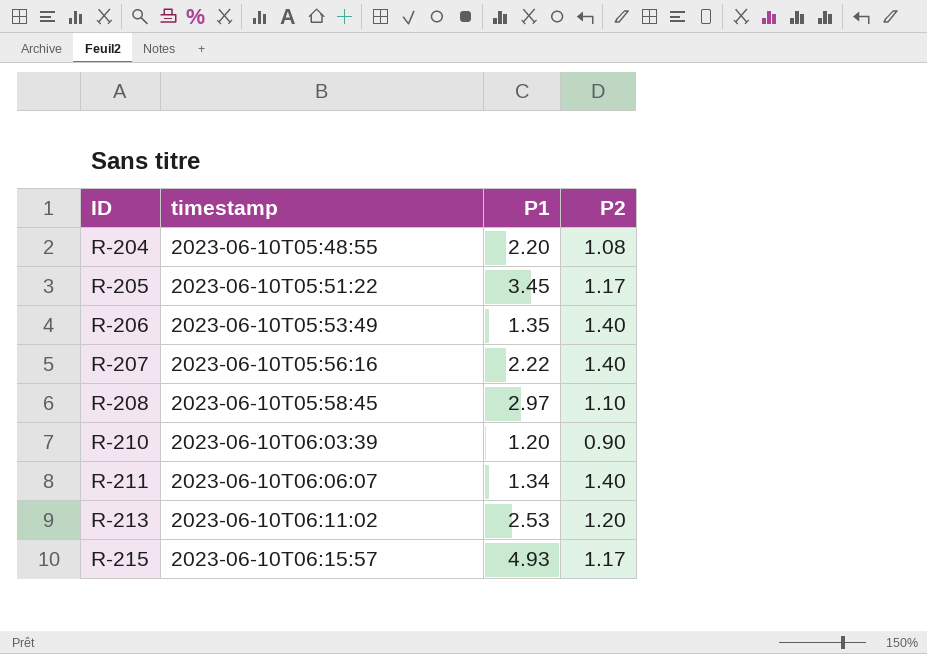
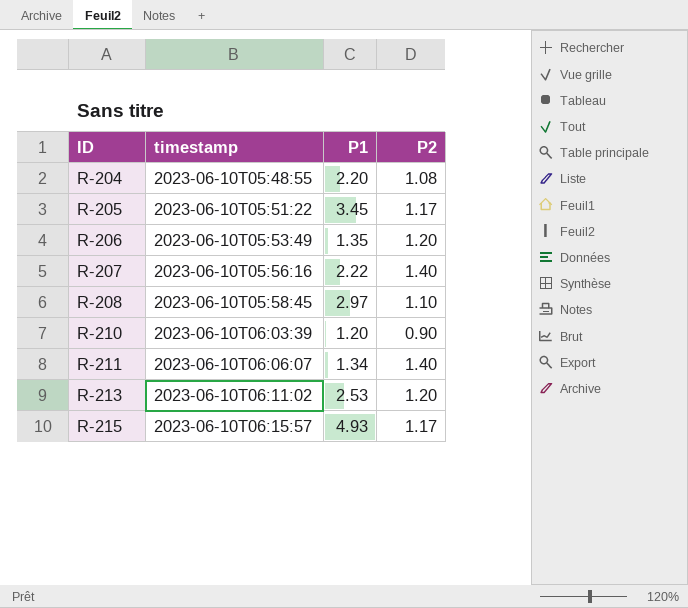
R-206 | P2: 1.40 -> 1.20

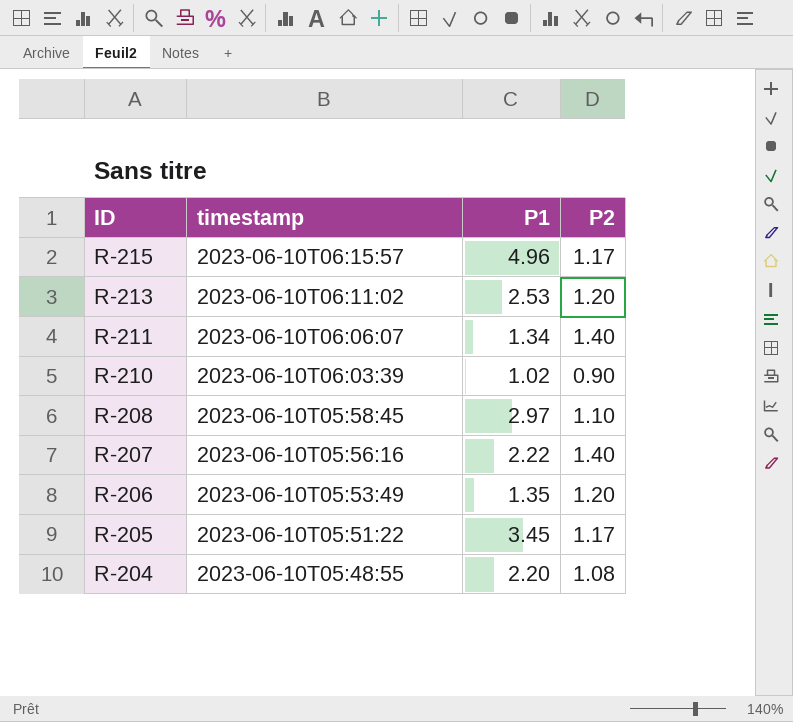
row order: ID ascending -> ID descending
R-215 | P1: 4.93 -> 4.96
R-210 | P1: 1.20 -> 1.02

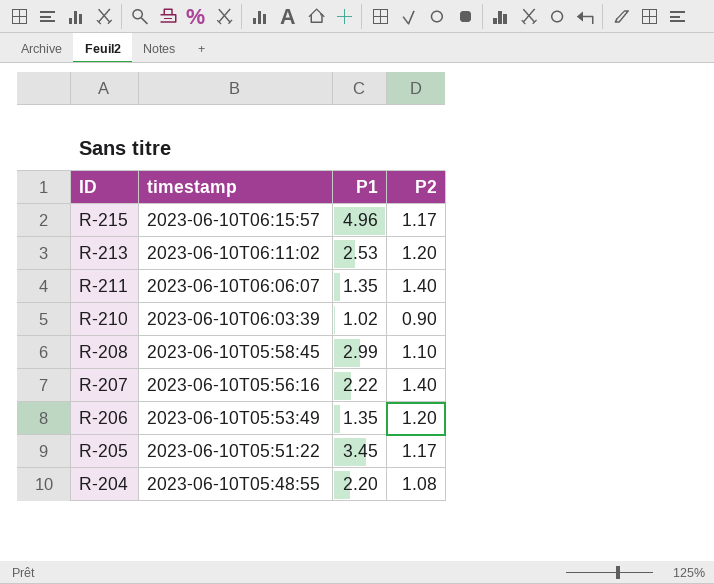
R-211 | P1: 1.34 -> 1.35
R-208 | P1: 2.97 -> 2.99

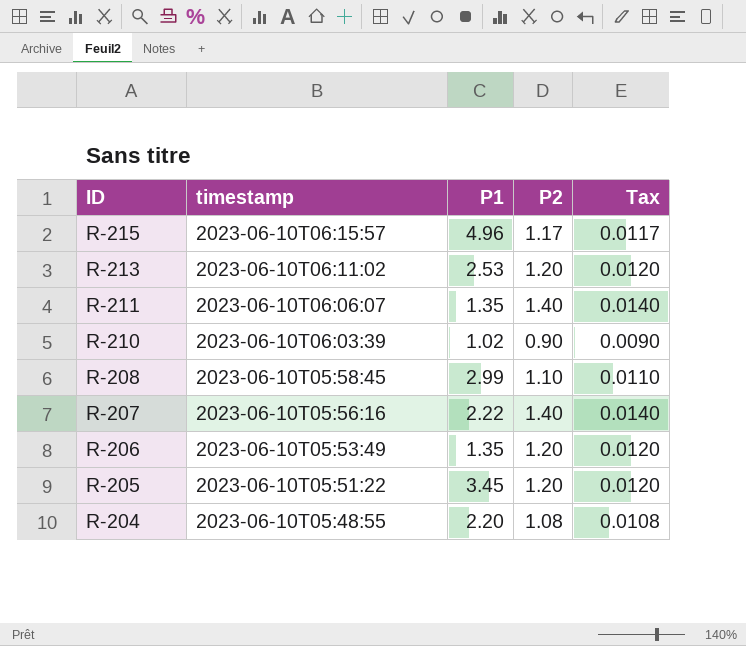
column Tax | formula: none -> [P2] * 0.01
R-205 | P2: 1.17 -> 1.20

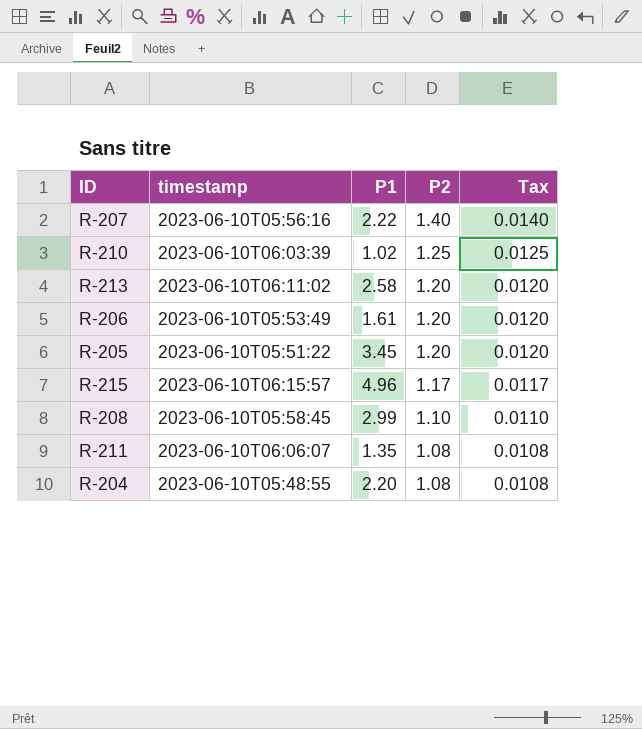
row order: ID descending -> P2 descending
R-210 | P2: 0.90 -> 1.25
R-210 | Tax: 0.0090 -> 0.0125
R-213 | P1: 2.53 -> 2.58
R-206 | P1: 1.35 -> 1.61
R-211 | P2: 1.40 -> 1.08
R-211 | Tax: 0.0140 -> 0.0108

